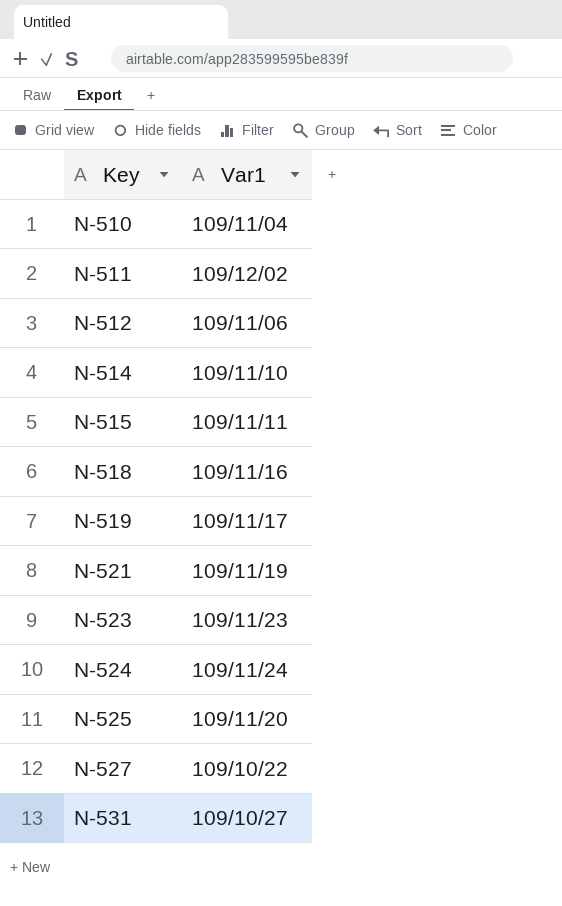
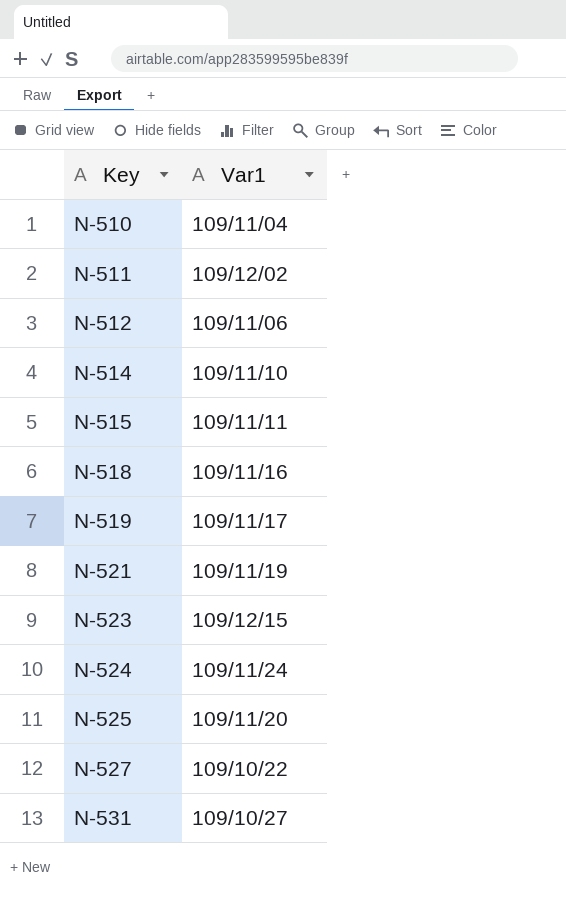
N-523 | Var1: 109/11/23 -> 109/12/15

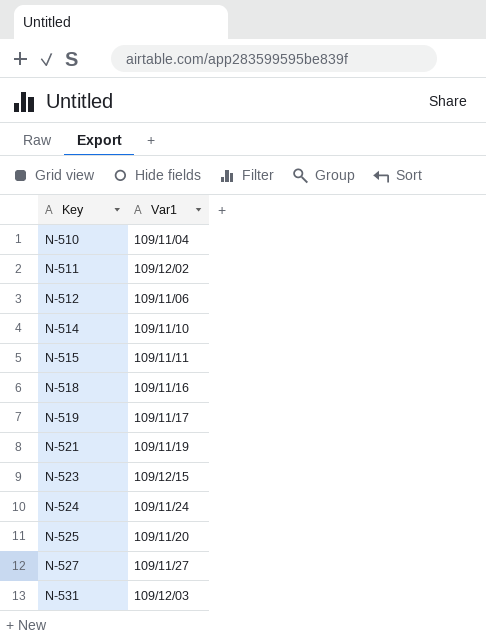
N-527 | Var1: 109/10/22 -> 109/11/27
N-531 | Var1: 109/10/27 -> 109/12/03

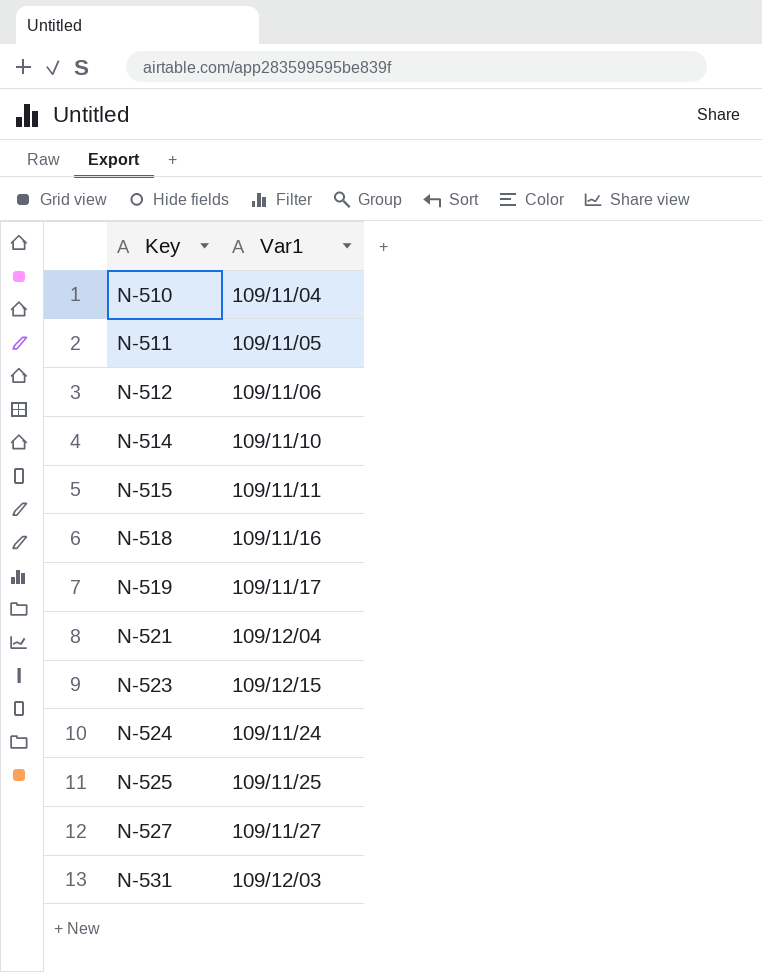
N-511 | Var1: 109/12/02 -> 109/11/05
N-521 | Var1: 109/11/19 -> 109/12/04
N-525 | Var1: 109/11/20 -> 109/11/25

